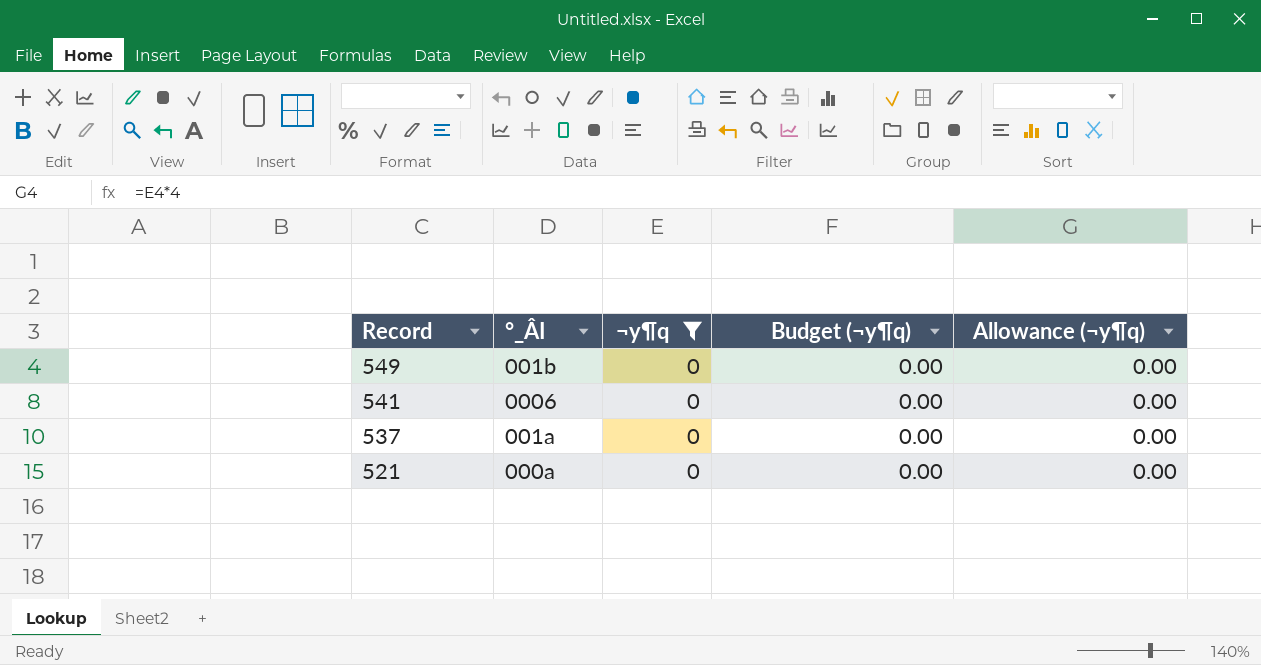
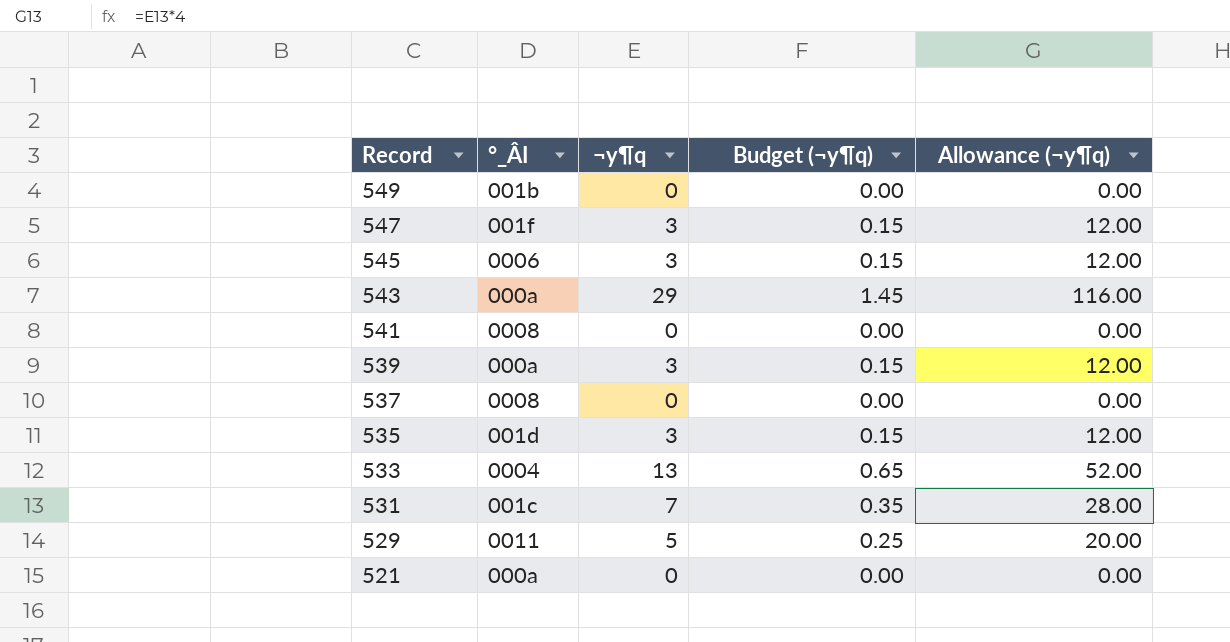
filter: ¬y¶q = 0 -> none
541 | °_ÂI: 0006 -> 0008
537 | °_ÂI: 001a -> 0008

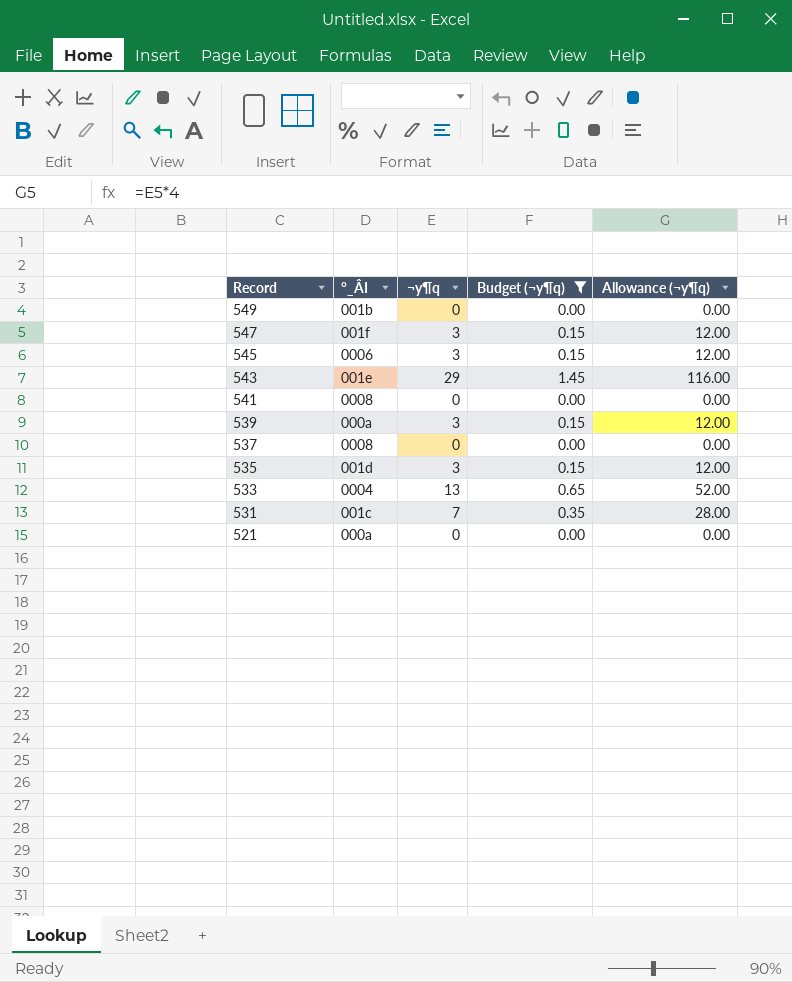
filter: none -> Budget (¬y¶q) != 0.25
543 | °_ÂI: 000a -> 001e

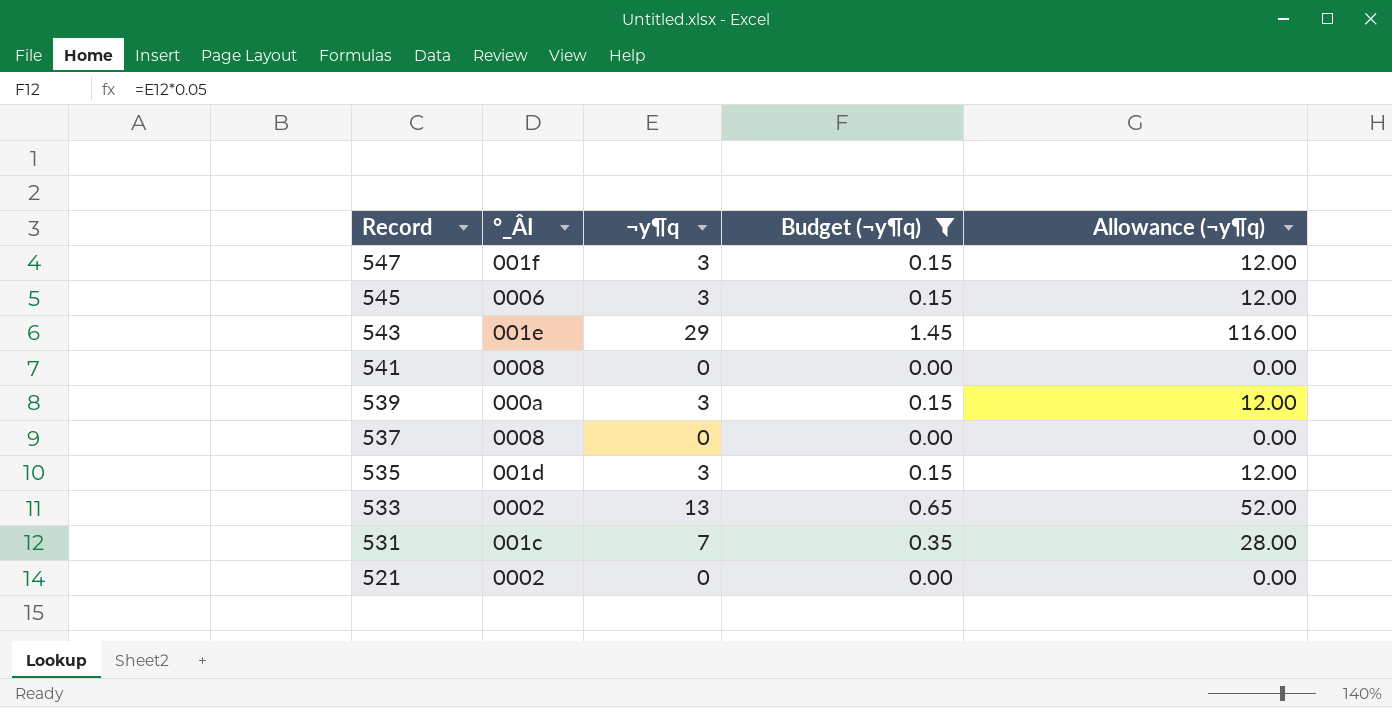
row 549: 001b | 0 | 0.00 | 0.00 -> none
533 | °_ÂI: 0004 -> 0002
521 | °_ÂI: 000a -> 0002

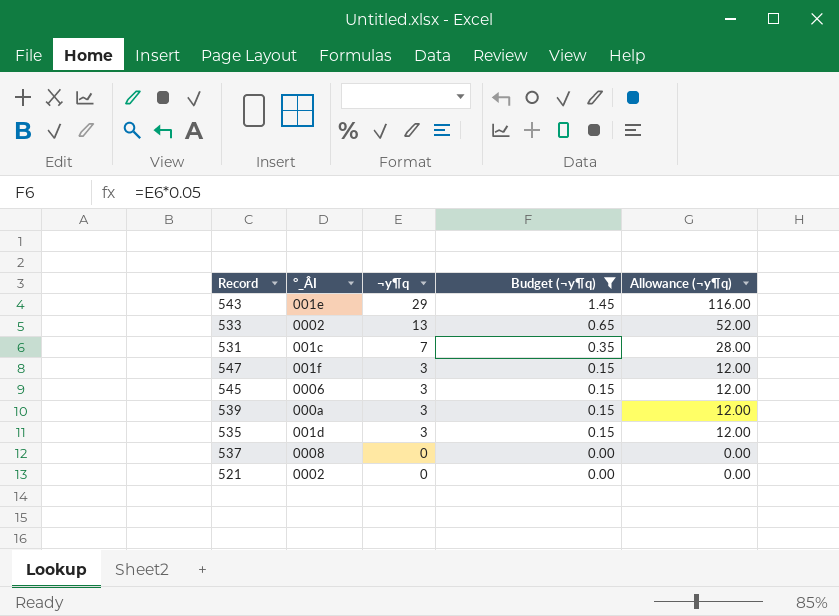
row order: Record descending -> ¬y¶q descending
row 541: 0008 | 0 | 0.00 | 0.00 -> none

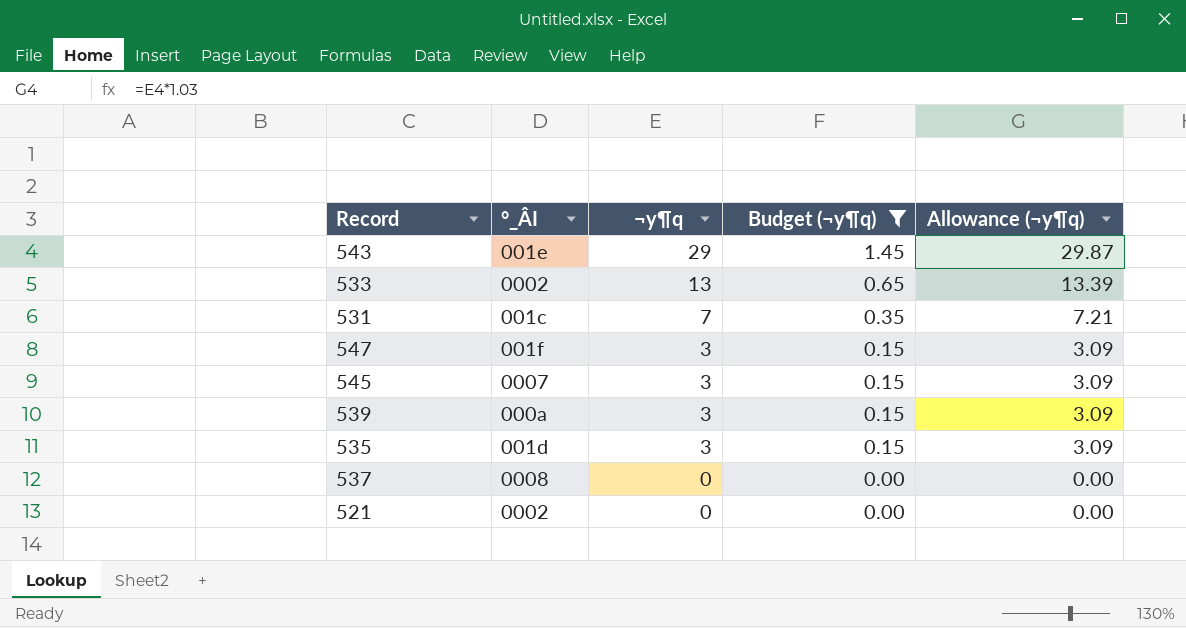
column Allowance (¬y¶q) | formula: [¬y¶q] * 4 -> [¬y¶q] * 1.03
545 | °_ÂI: 0006 -> 0007

